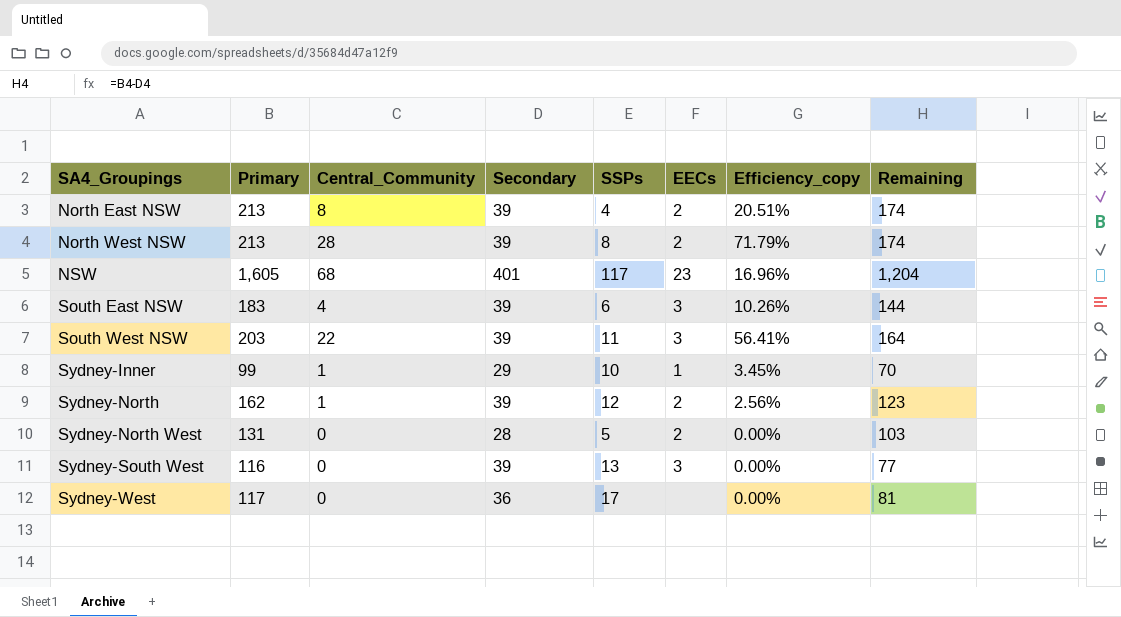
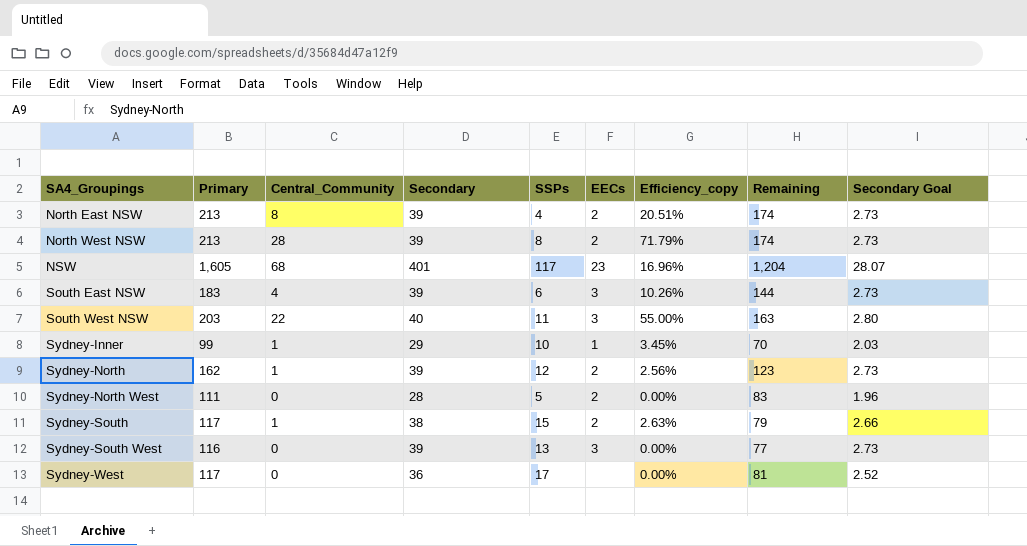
column Secondary Goal | formula: none -> [Secondary] * 0.07
South West NSW | Secondary: 39 -> 40
South West NSW | Efficiency_copy: 56.41% -> 55.00%
South West NSW | Remaining: 164 -> 163
Sydney-North West | Primary: 131 -> 111
Sydney-North West | Remaining: 103 -> 83
row Sydney-South: none -> 117 | 1 | 38 | 15 | 2 | 2.63% | 79 | 2.66

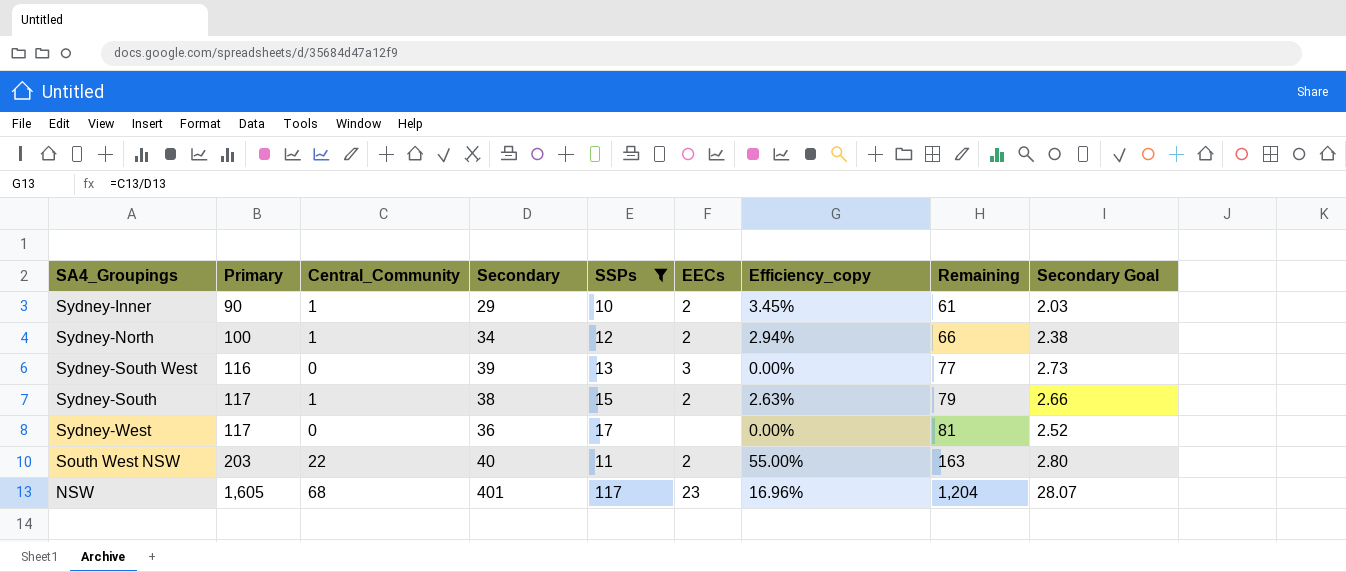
filter: none -> SSPs >= 10
row order: SA4_Groupings ascending -> Primary ascending
Sydney-Inner | Primary: 99 -> 90
Sydney-Inner | EECs: 1 -> 2
Sydney-Inner | Remaining: 70 -> 61
Sydney-North | Primary: 162 -> 100
Sydney-North | Secondary: 39 -> 34
Sydney-North | Efficiency_copy: 2.56% -> 2.94%
Sydney-North | Remaining: 123 -> 66
Sydney-North | Secondary Goal: 2.73 -> 2.38
South West NSW | EECs: 3 -> 2

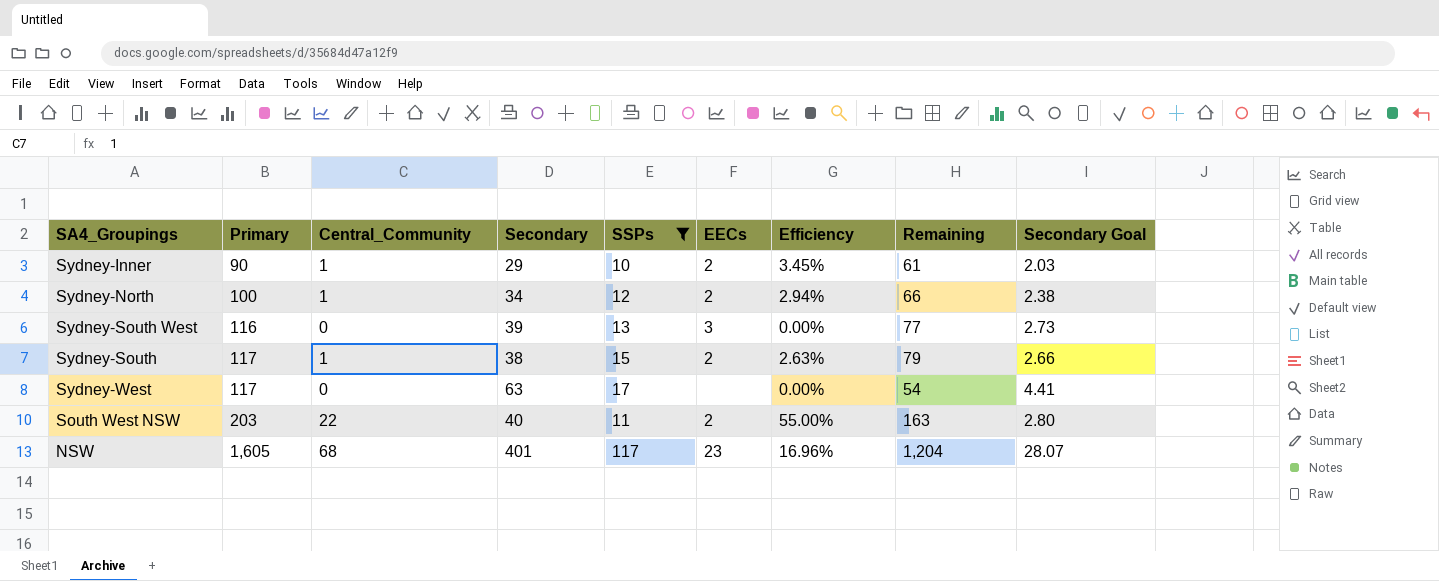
column name: Efficiency_copy -> Efficiency
Sydney-West | Secondary: 36 -> 63
Sydney-West | Remaining: 81 -> 54
Sydney-West | Secondary Goal: 2.52 -> 4.41

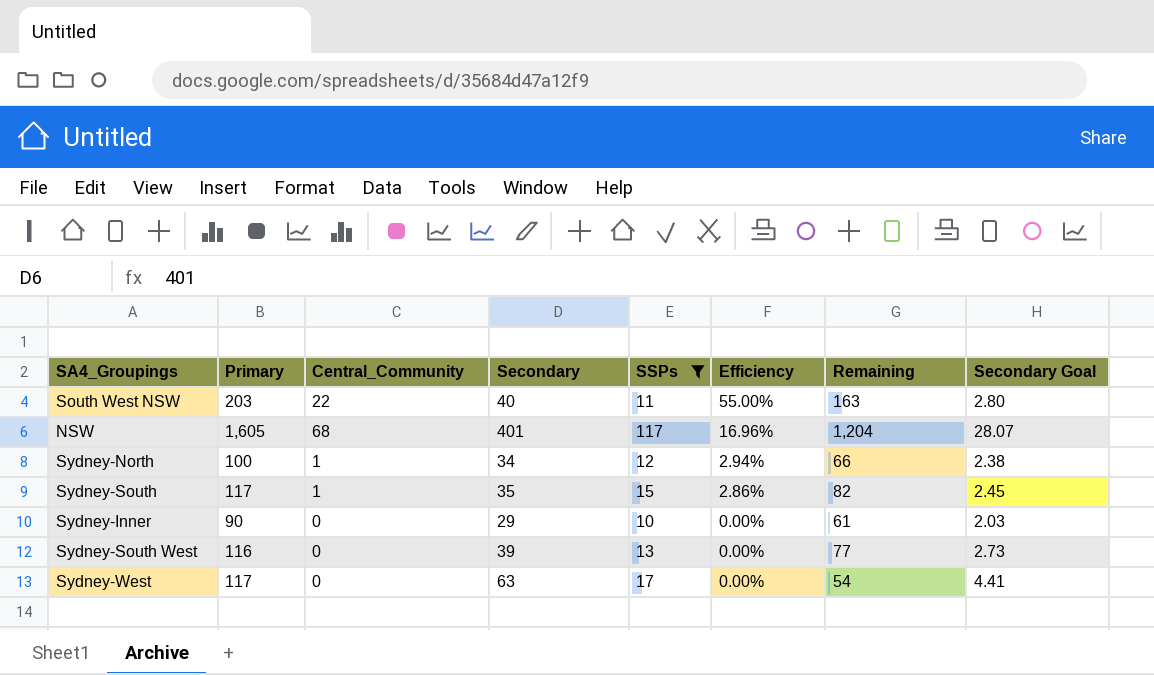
row order: Primary ascending -> Efficiency descending
column EECs | position: 6 -> none
Sydney-South | Secondary: 38 -> 35
Sydney-South | Efficiency: 2.63% -> 2.86%
Sydney-South | Remaining: 79 -> 82
Sydney-South | Secondary Goal: 2.66 -> 2.45
Sydney-Inner | Central_Community: 1 -> 0
Sydney-Inner | Efficiency: 3.45% -> 0.00%

